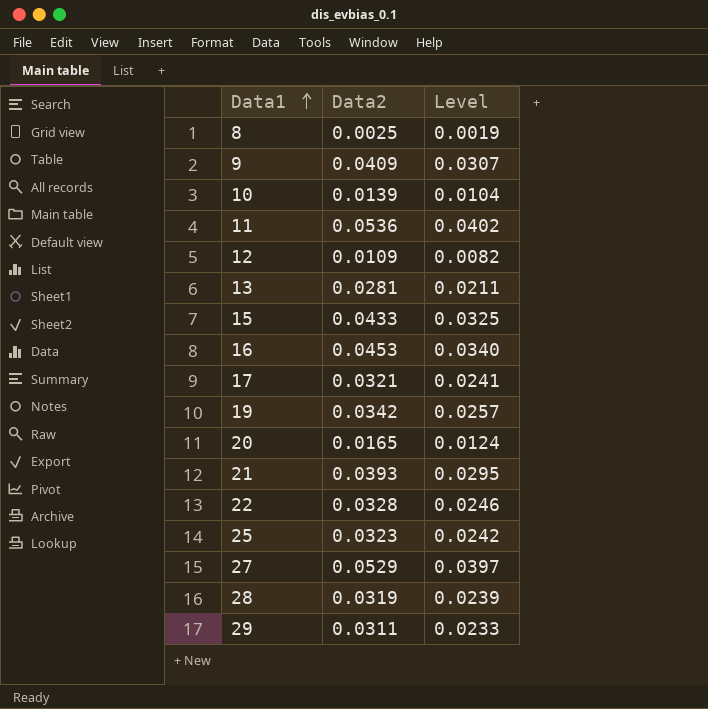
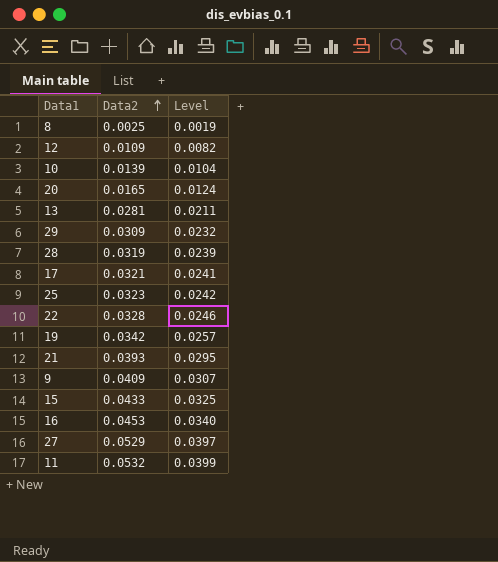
row order: Data1 ascending -> Data2 ascending
29 | Data2: 0.0311 -> 0.0309
29 | Level: 0.0233 -> 0.0232
11 | Data2: 0.0536 -> 0.0532
11 | Level: 0.0402 -> 0.0399

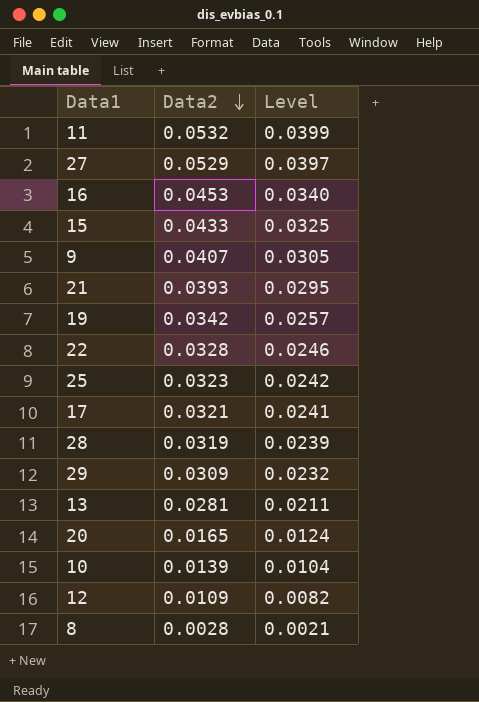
row order: Data2 ascending -> Data2 descending
9 | Data2: 0.0409 -> 0.0407
9 | Level: 0.0307 -> 0.0305
8 | Data2: 0.0025 -> 0.0028
8 | Level: 0.0019 -> 0.0021

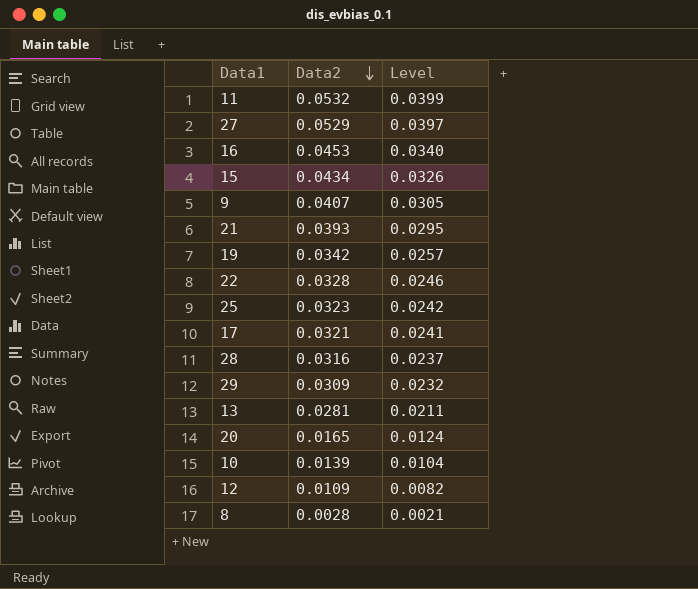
15 | Data2: 0.0433 -> 0.0434
15 | Level: 0.0325 -> 0.0326
28 | Data2: 0.0319 -> 0.0316
28 | Level: 0.0239 -> 0.0237

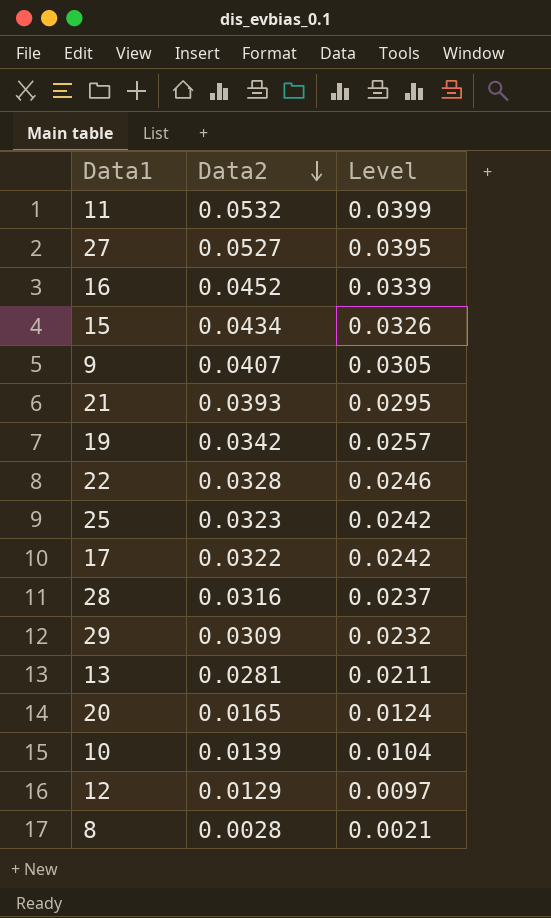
27 | Data2: 0.0529 -> 0.0527
27 | Level: 0.0397 -> 0.0395
16 | Data2: 0.0453 -> 0.0452
16 | Level: 0.0340 -> 0.0339
17 | Data2: 0.0321 -> 0.0322
17 | Level: 0.0241 -> 0.0242
12 | Data2: 0.0109 -> 0.0129
12 | Level: 0.0082 -> 0.0097

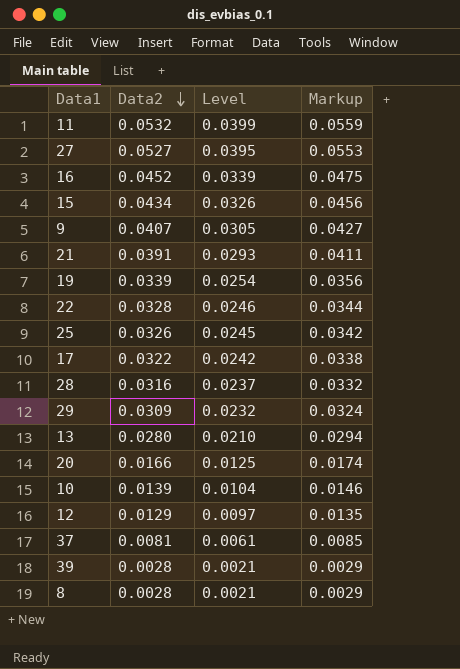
column Markup | formula: none -> [Data2] * 1.05
21 | Data2: 0.0393 -> 0.0391
21 | Level: 0.0295 -> 0.0293
19 | Data2: 0.0342 -> 0.0339
19 | Level: 0.0257 -> 0.0254
25 | Data2: 0.0323 -> 0.0326
25 | Level: 0.0242 -> 0.0245
13 | Data2: 0.0281 -> 0.0280
13 | Level: 0.0211 -> 0.0210
20 | Data2: 0.0165 -> 0.0166
20 | Level: 0.0124 -> 0.0125
row 37: none -> 0.0081 | 0.0061 | 0.0085
row 39: none -> 0.0028 | 0.0021 | 0.0029

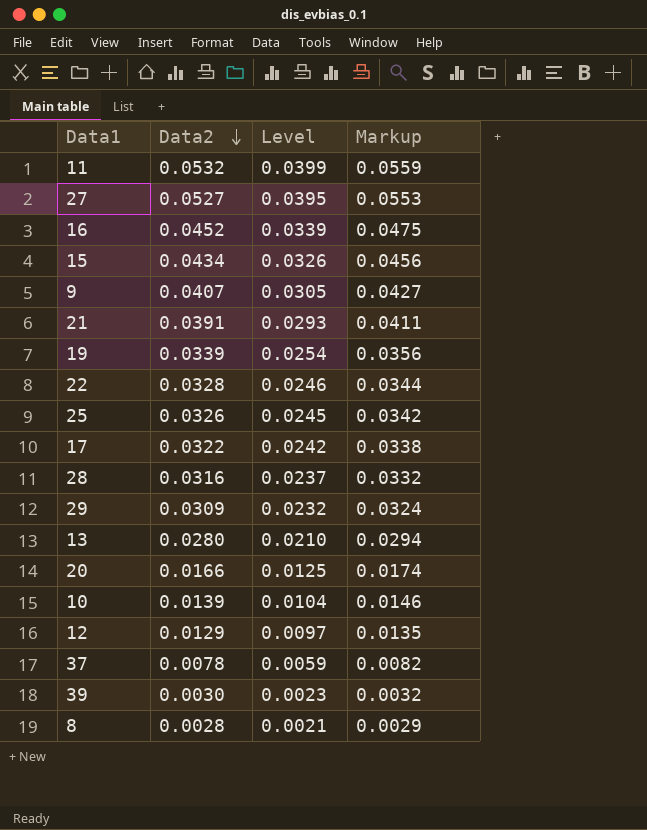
37 | Data2: 0.0081 -> 0.0078
37 | Level: 0.0061 -> 0.0059
37 | Markup: 0.0085 -> 0.0082
39 | Data2: 0.0028 -> 0.0030
39 | Level: 0.0021 -> 0.0023
39 | Markup: 0.0029 -> 0.0032

